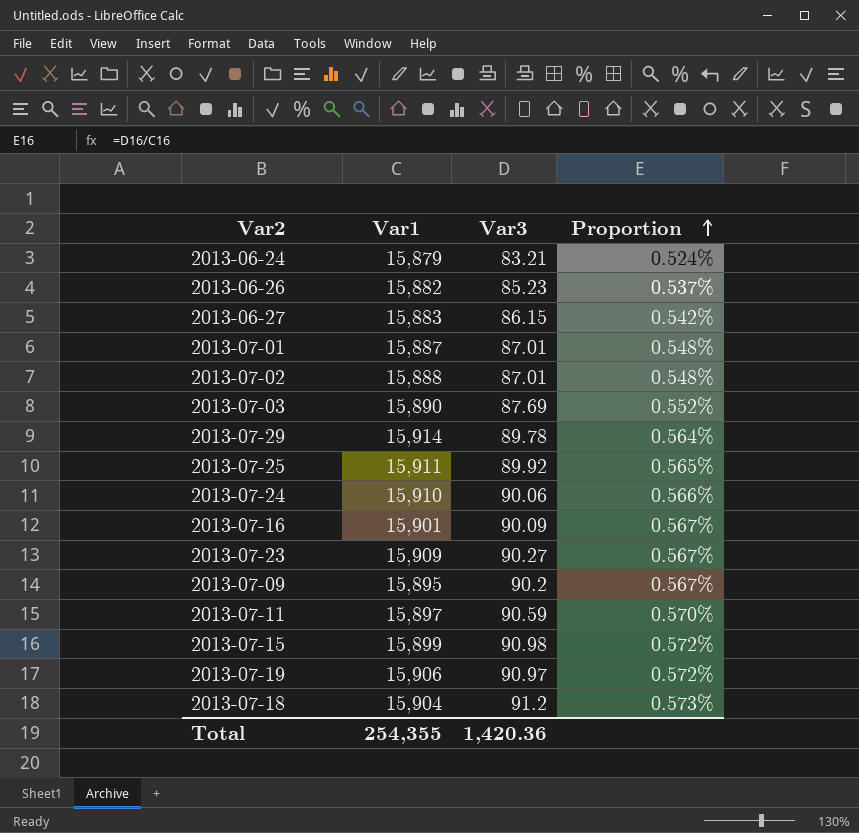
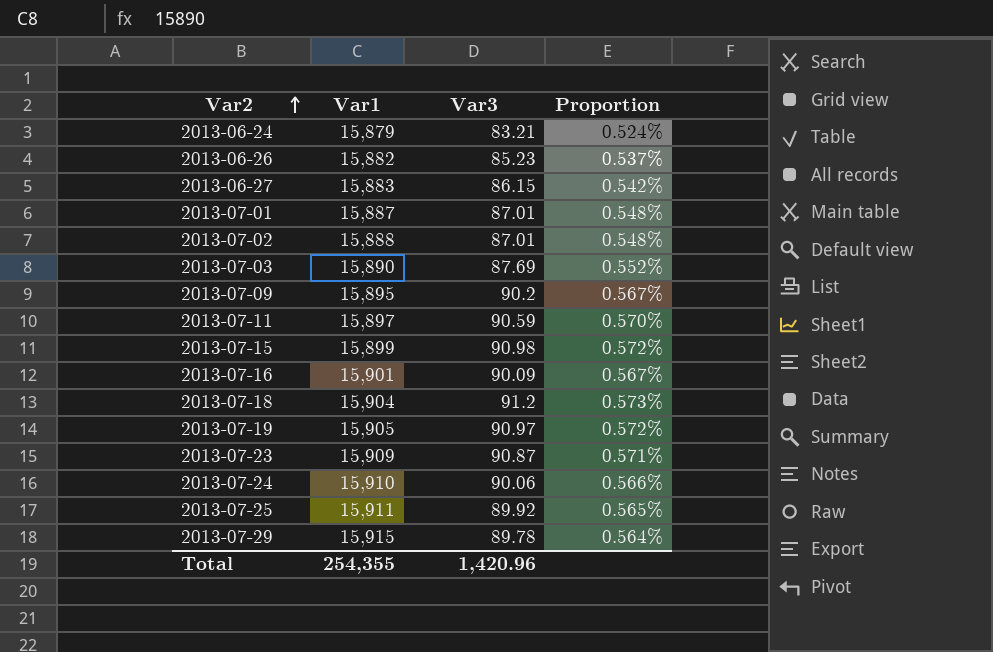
row order: Proportion ascending -> Var2 ascending
2013-07-19 | Var1: 15,906 -> 15,905
2013-07-23 | Var3: 90.27 -> 90.87
2013-07-23 | Proportion: 0.567% -> 0.571%
2013-07-29 | Var1: 15,914 -> 15,915
Total | Var3: 1,420.36 -> 1,420.96

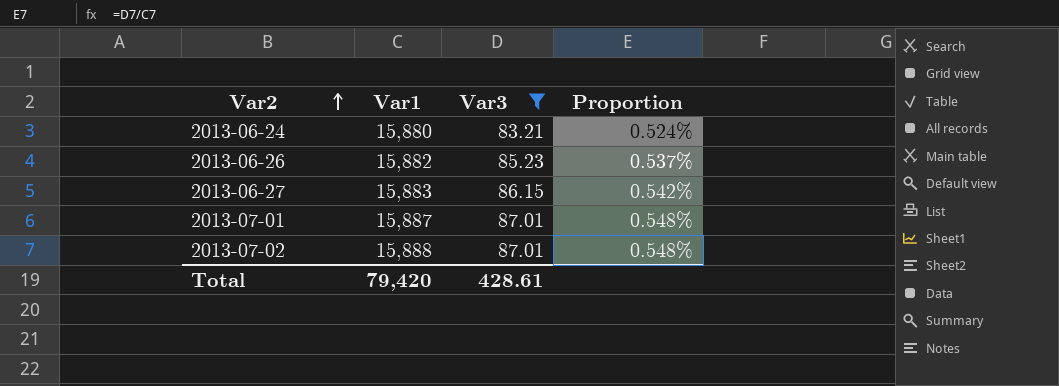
filter: none -> Var3 <= 87.01
2013-06-24 | Var1: 15,879 -> 15,880
Total | Var1: 254,355 -> 79,420
Total | Var3: 1,420.96 -> 428.61

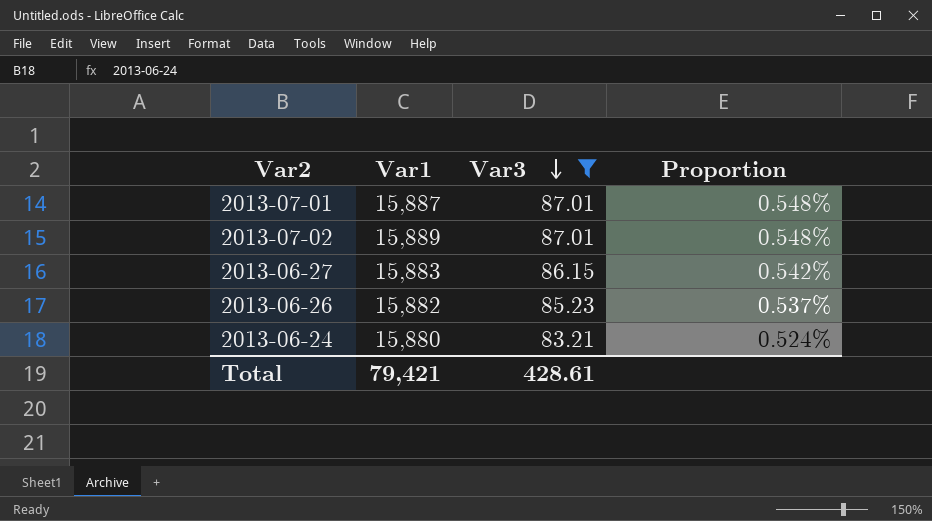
row order: Var2 ascending -> Var3 descending
2013-07-02 | Var1: 15,888 -> 15,889
Total | Var1: 79,420 -> 79,421

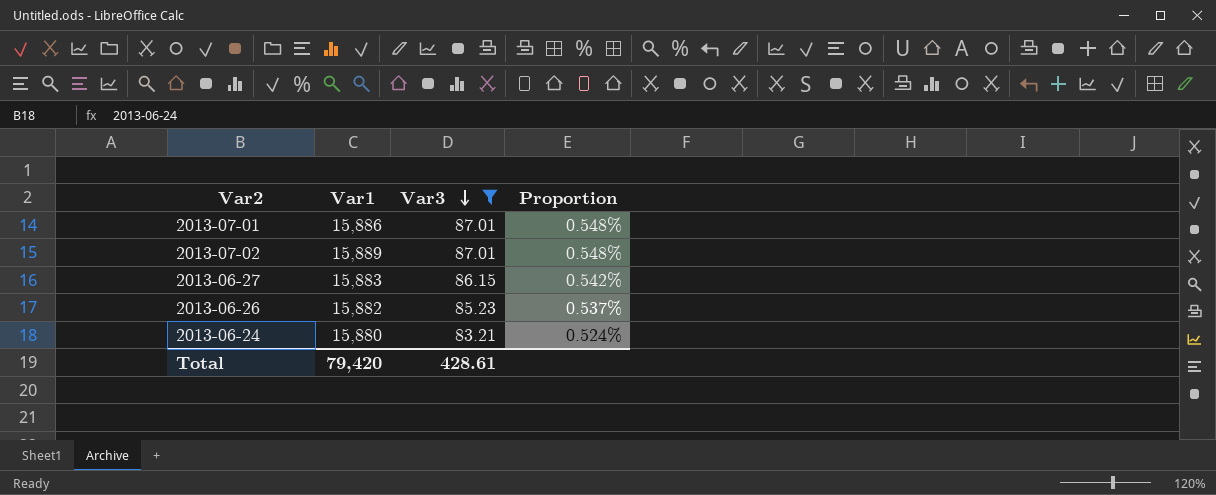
2013-07-01 | Var1: 15,887 -> 15,886
Total | Var1: 79,421 -> 79,420

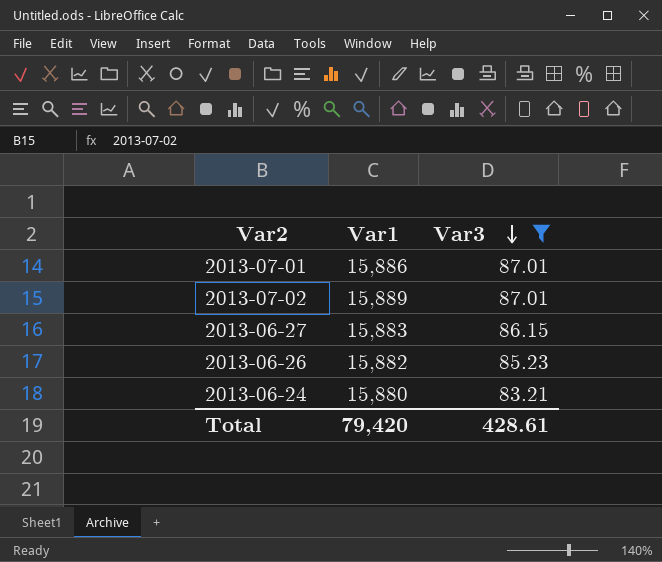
column Proportion | formula: [Var3] / [Var1] -> none

